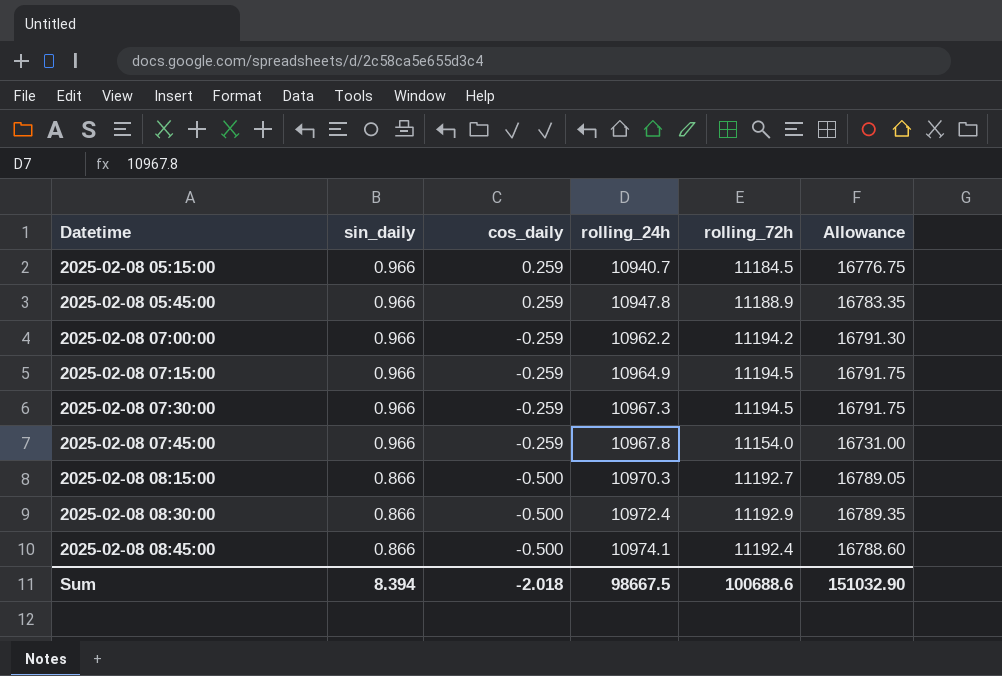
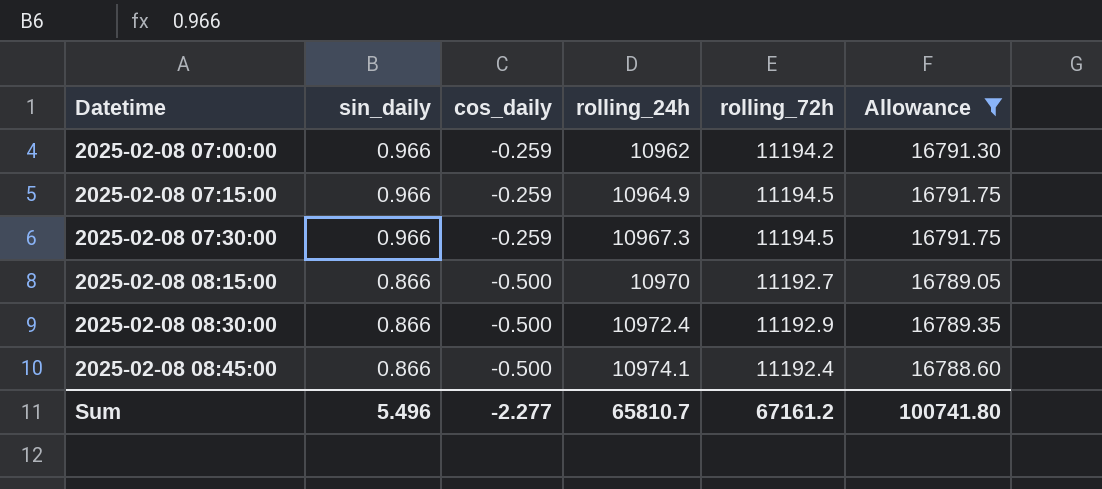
filter: none -> Allowance >= 16788.60
2025-02-08 07:00:00 | rolling_24h: 10962.2 -> 10962
2025-02-08 08:15:00 | rolling_24h: 10970.3 -> 10970
Sum | sin_daily: 8.394 -> 5.496
Sum | cos_daily: -2.018 -> -2.277
Sum | rolling_24h: 98667.5 -> 65810.7
Sum | rolling_72h: 100688.6 -> 67161.2
Sum | Allowance: 151032.90 -> 100741.80

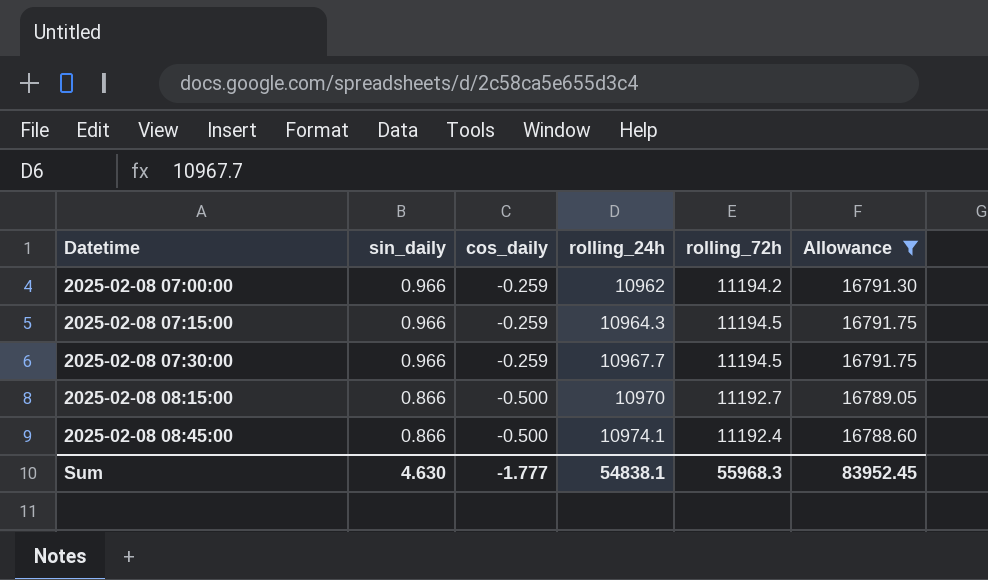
row 2025-02-08 08:30:00: 0.866 | -0.500 | 10972.4 | 11192.9 | 16789.35 -> none
2025-02-08 07:15:00 | rolling_24h: 10964.9 -> 10964.3
2025-02-08 07:30:00 | rolling_24h: 10967.3 -> 10967.7
Sum | sin_daily: 5.496 -> 4.630
Sum | cos_daily: -2.277 -> -1.777
Sum | rolling_24h: 65810.7 -> 54838.1
Sum | rolling_72h: 67161.2 -> 55968.3
Sum | Allowance: 100741.80 -> 83952.45

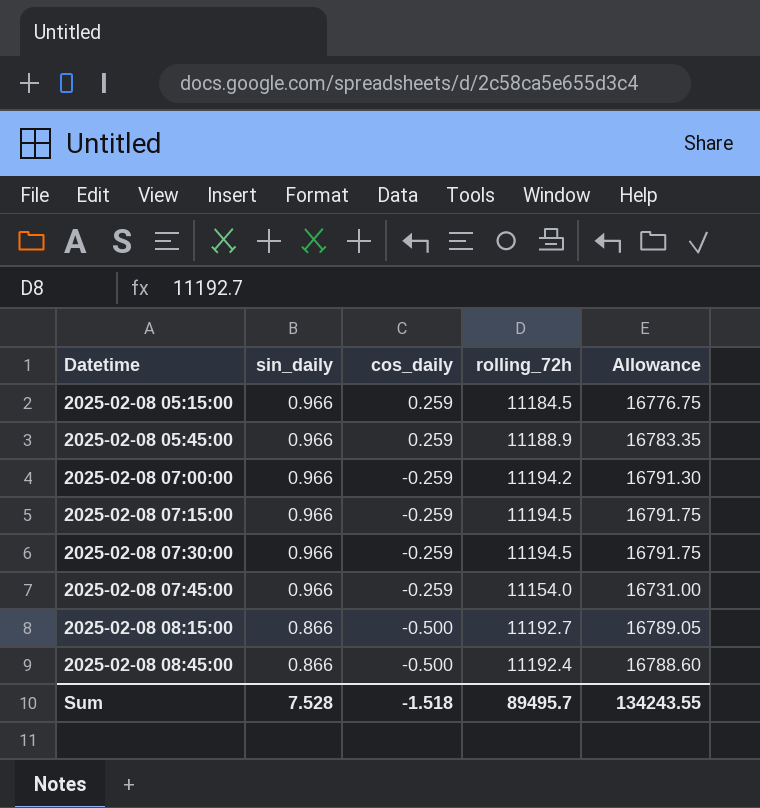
filter: Allowance >= 16788.60 -> none
column rolling_24h | position: 4 -> none
Sum | sin_daily: 4.630 -> 7.528
Sum | cos_daily: -1.777 -> -1.518
Sum | rolling_72h: 55968.3 -> 89495.7
Sum | Allowance: 83952.45 -> 134243.55

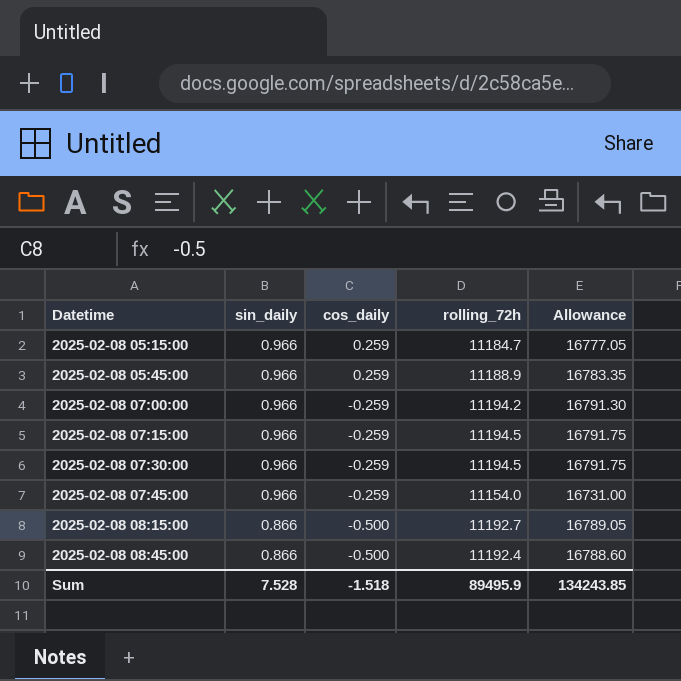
2025-02-08 05:15:00 | rolling_72h: 11184.5 -> 11184.7
2025-02-08 05:15:00 | Allowance: 16776.75 -> 16777.05
Sum | rolling_72h: 89495.7 -> 89495.9
Sum | Allowance: 134243.55 -> 134243.85

